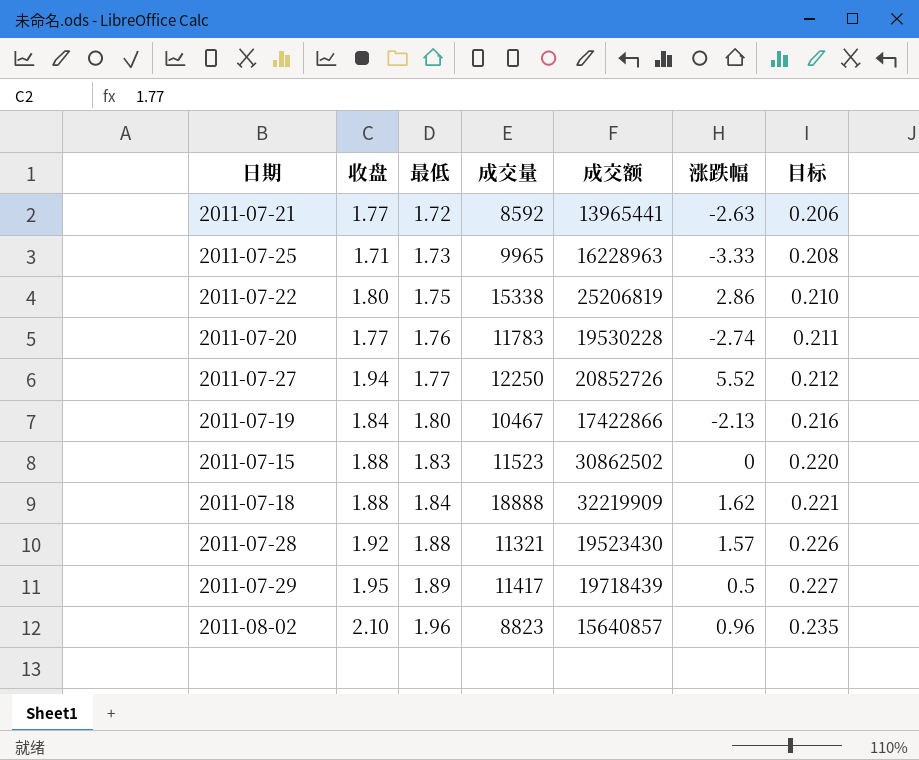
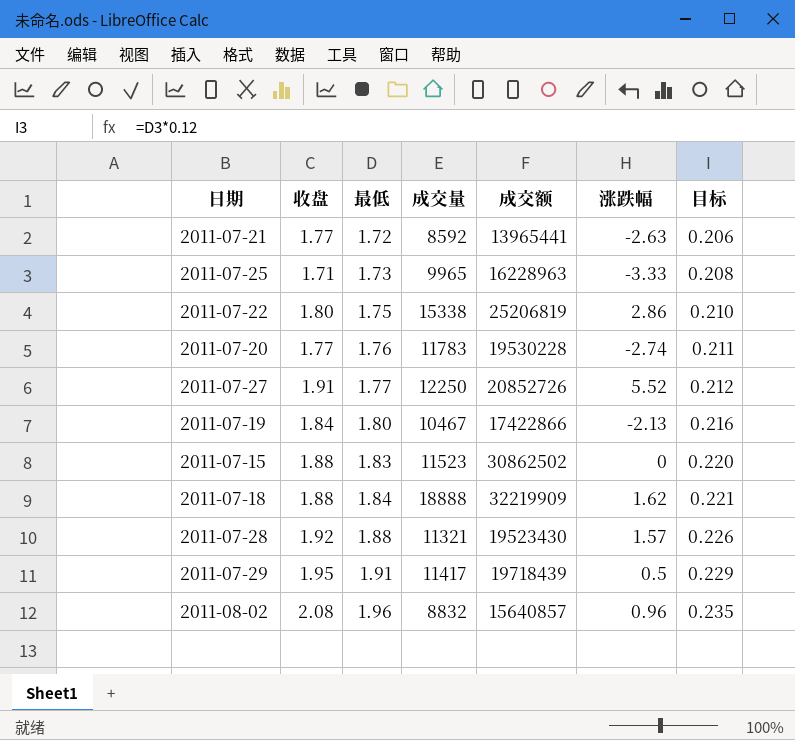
2011-07-27 | 收盘: 1.94 -> 1.91
2011-07-29 | 最低: 1.89 -> 1.91
2011-07-29 | 目标: 0.227 -> 0.229
2011-08-02 | 收盘: 2.10 -> 2.08
2011-08-02 | 成交量: 8823 -> 8832

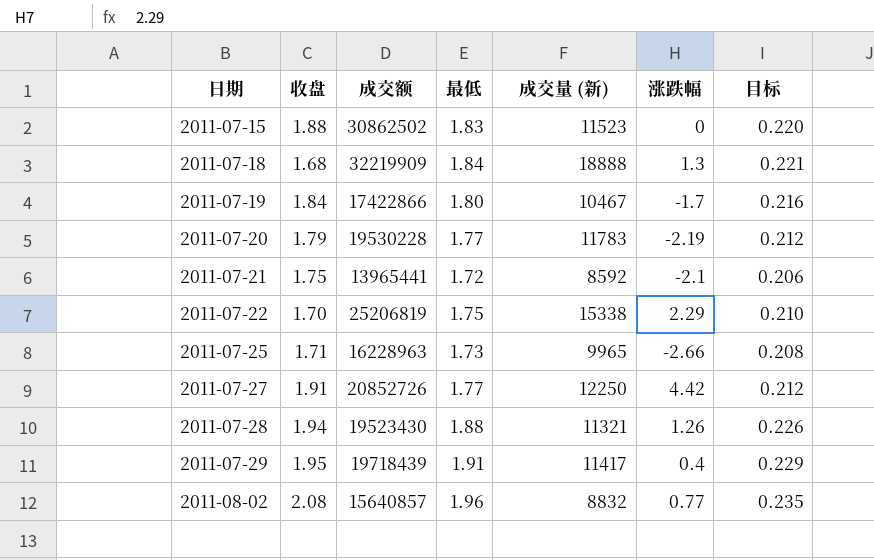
row order: 最低 ascending -> 日期 ascending
column 成交额 | position: 5 -> 3
column name: 成交量 -> 成交量 (新)
2011-07-18 | 收盘: 1.88 -> 1.68
2011-07-18 | 涨跌幅: 1.62 -> 1.3
2011-07-19 | 涨跌幅: -2.13 -> -1.7
2011-07-20 | 收盘: 1.77 -> 1.79
2011-07-20 | 最低: 1.76 -> 1.77
2011-07-20 | 涨跌幅: -2.74 -> -2.19
2011-07-20 | 目标: 0.211 -> 0.212
2011-07-21 | 收盘: 1.77 -> 1.75
2011-07-21 | 涨跌幅: -2.63 -> -2.1
2011-07-22 | 收盘: 1.80 -> 1.70
2011-07-22 | 涨跌幅: 2.86 -> 2.29
2011-07-25 | 涨跌幅: -3.33 -> -2.66
2011-07-27 | 涨跌幅: 5.52 -> 4.42
2011-07-28 | 收盘: 1.92 -> 1.94
2011-07-28 | 涨跌幅: 1.57 -> 1.26
2011-07-29 | 涨跌幅: 0.5 -> 0.4
2011-08-02 | 涨跌幅: 0.96 -> 0.77

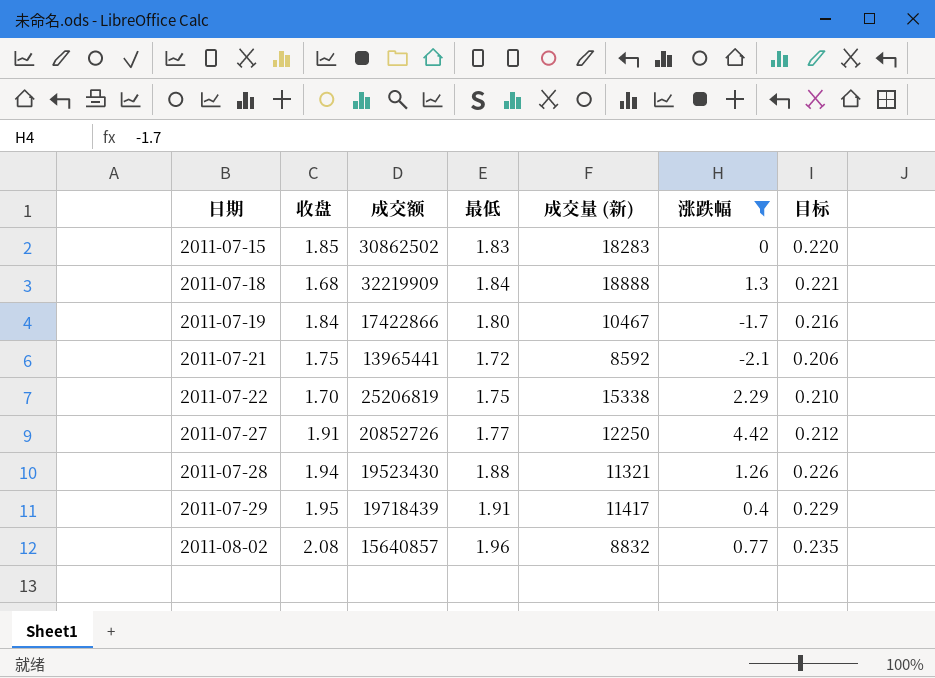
filter: none -> 涨跌幅 >= -2.1
2011-07-15 | 收盘: 1.88 -> 1.85
2011-07-15 | 成交量 (新): 11523 -> 18283

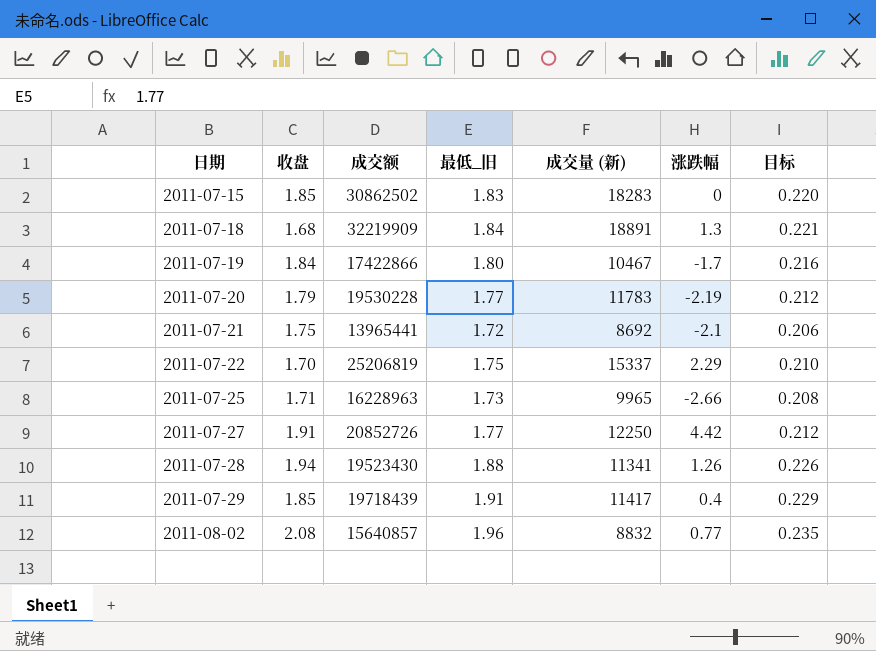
filter: 涨跌幅 >= -2.1 -> none
column name: 最低 -> 最低_旧
2011-07-18 | 成交量 (新): 18888 -> 18891
2011-07-21 | 成交量 (新): 8592 -> 8692
2011-07-22 | 成交量 (新): 15338 -> 15337
2011-07-28 | 成交量 (新): 11321 -> 11341
2011-07-29 | 收盘: 1.95 -> 1.85

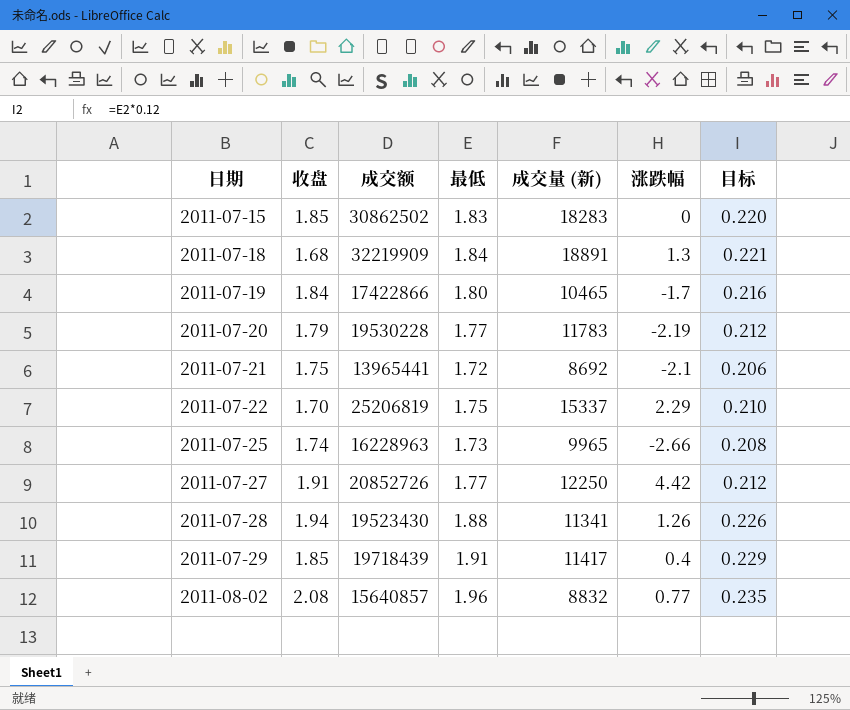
column name: 最低_旧 -> 最低
2011-07-19 | 成交量 (新): 10467 -> 10465
2011-07-25 | 收盘: 1.71 -> 1.74

